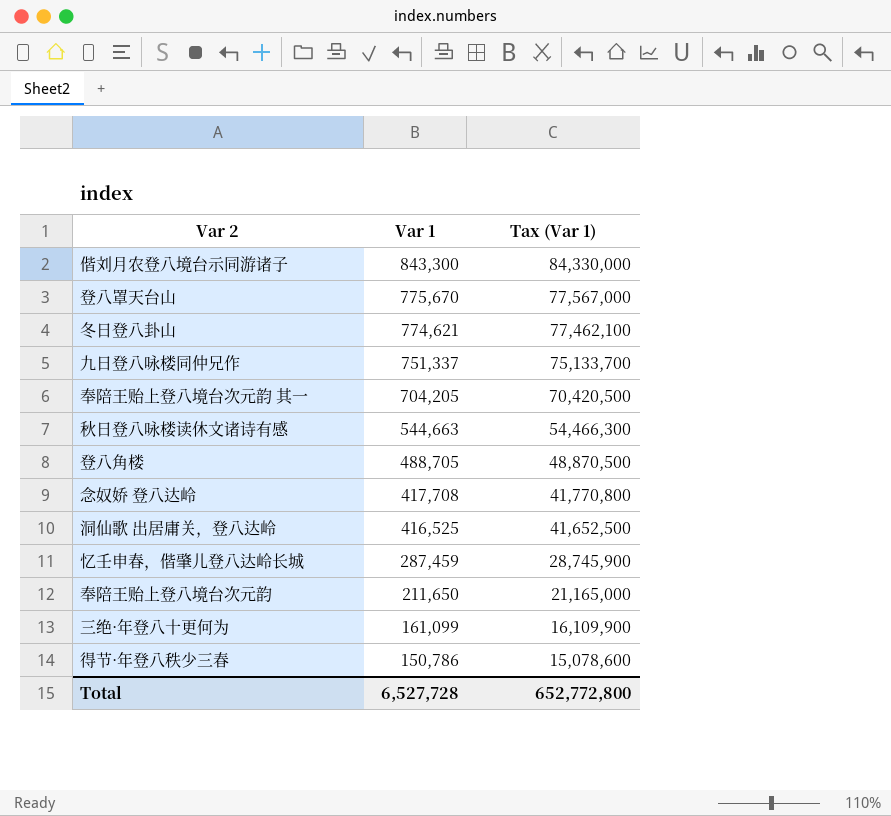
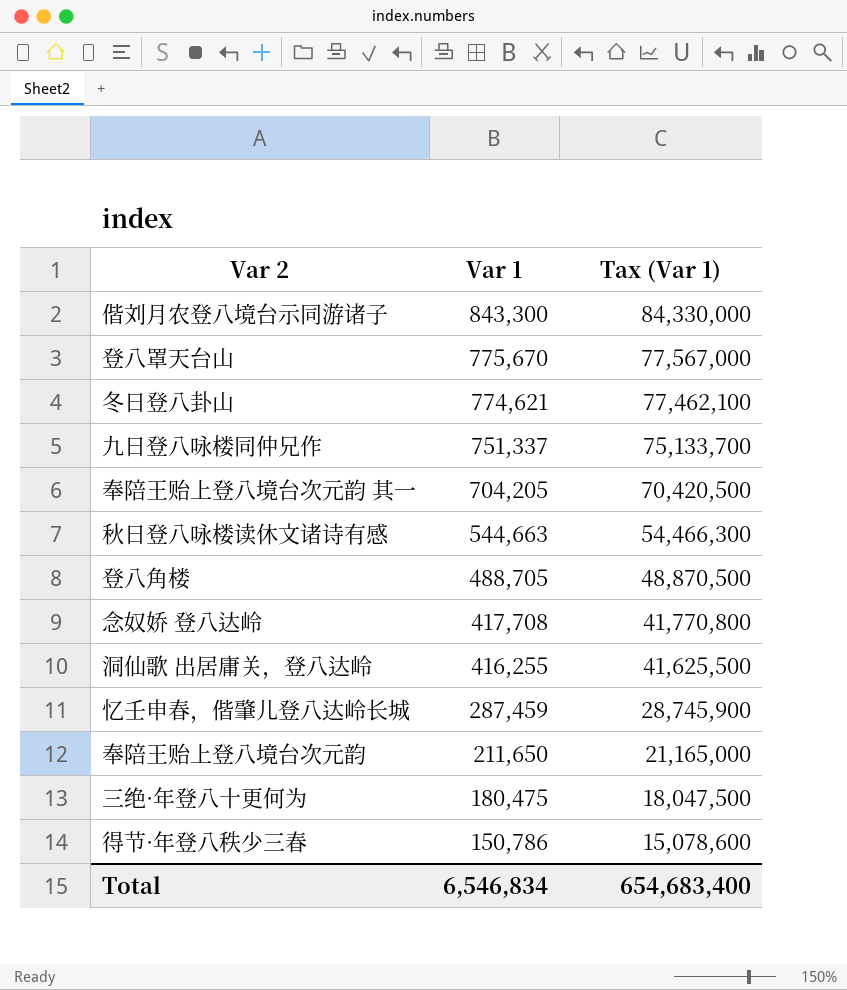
洞仙歌 出居庸关，登八达岭 | Var 1: 416,525 -> 416,255
洞仙歌 出居庸关，登八达岭 | Tax (Var 1): 41,652,500 -> 41,625,500
三绝·年登八十更何为 | Var 1: 161,099 -> 180,475
三绝·年登八十更何为 | Tax (Var 1): 16,109,900 -> 18,047,500
Total | Var 1: 6,527,728 -> 6,546,834
Total | Tax (Var 1): 652,772,800 -> 654,683,400

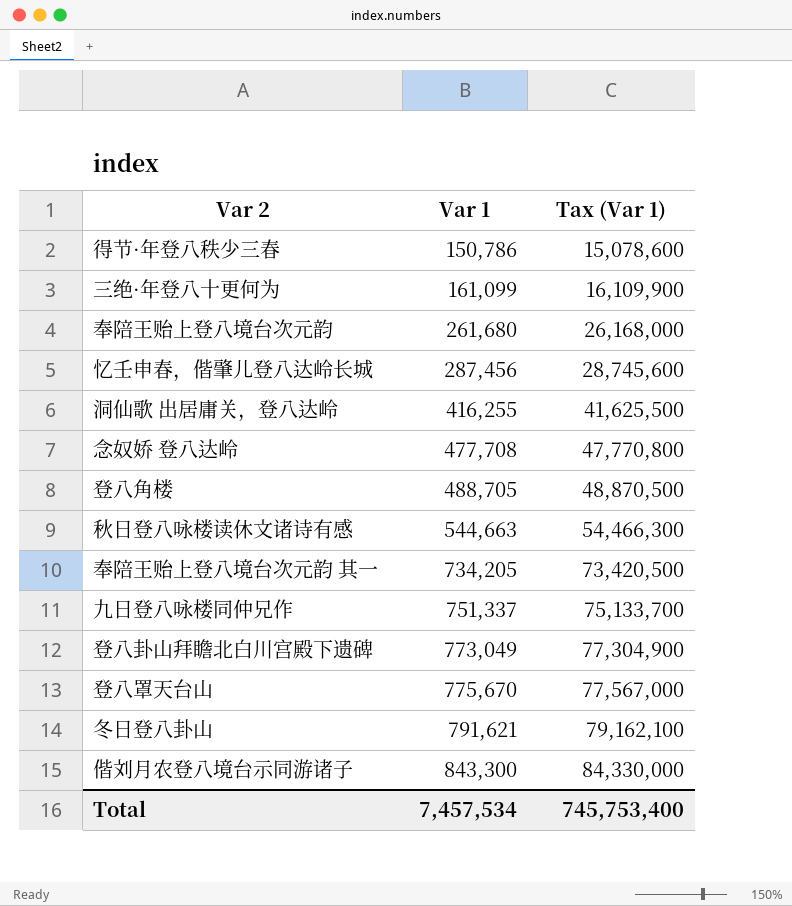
row order: Var 1 descending -> Var 1 ascending
三绝·年登八十更何为 | Var 1: 180,475 -> 161,099
三绝·年登八十更何为 | Tax (Var 1): 18,047,500 -> 16,109,900
奉陪王贻上登八境台次元韵 | Var 1: 211,650 -> 261,680
奉陪王贻上登八境台次元韵 | Tax (Var 1): 21,165,000 -> 26,168,000
忆壬申春，偕肇儿登八达岭长城 | Var 1: 287,459 -> 287,456
忆壬申春，偕肇儿登八达岭长城 | Tax (Var 1): 28,745,900 -> 28,745,600
念奴娇 登八达岭 | Var 1: 417,708 -> 477,708
念奴娇 登八达岭 | Tax (Var 1): 41,770,800 -> 47,770,800
奉陪王贻上登八境台次元韵 其一 | Var 1: 704,205 -> 734,205
奉陪王贻上登八境台次元韵 其一 | Tax (Var 1): 70,420,500 -> 73,420,500
row 登八卦山拜瞻北白川宫殿下遗碑: none -> 773,049 | 77,304,900
冬日登八卦山 | Var 1: 774,621 -> 791,621
冬日登八卦山 | Tax (Var 1): 77,462,100 -> 79,162,100
Total | Var 1: 6,546,834 -> 7,457,534
Total | Tax (Var 1): 654,683,400 -> 745,753,400

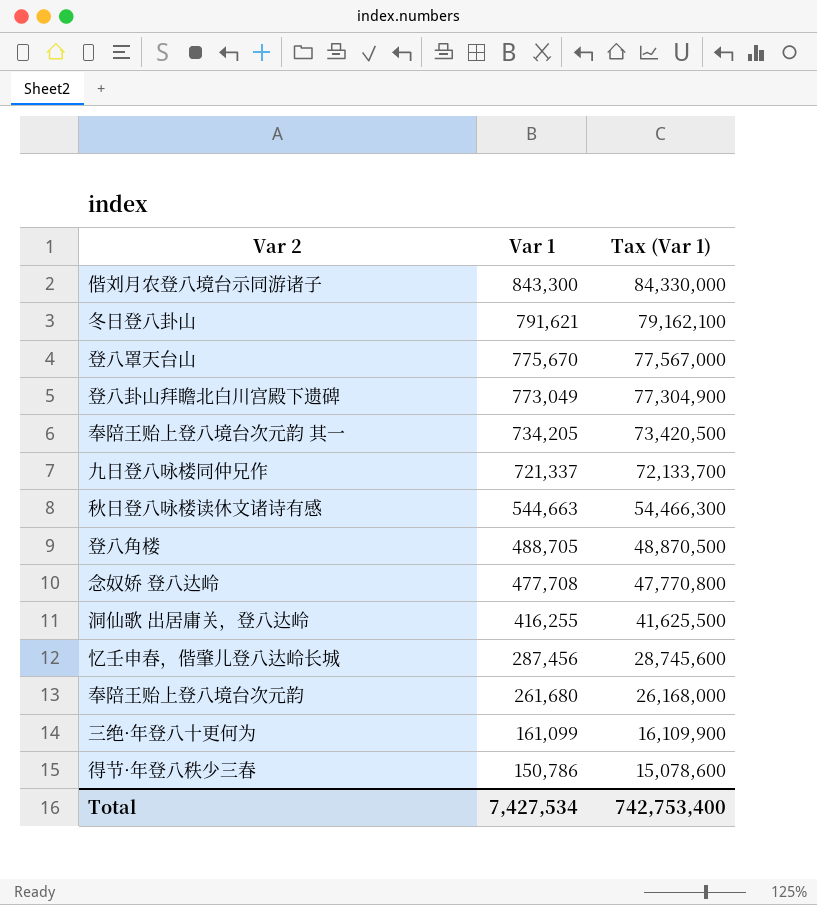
row order: Var 1 ascending -> Var 1 descending
九日登八咏楼同仲兄作 | Var 1: 751,337 -> 721,337
九日登八咏楼同仲兄作 | Tax (Var 1): 75,133,700 -> 72,133,700
Total | Var 1: 7,457,534 -> 7,427,534
Total | Tax (Var 1): 745,753,400 -> 742,753,400

